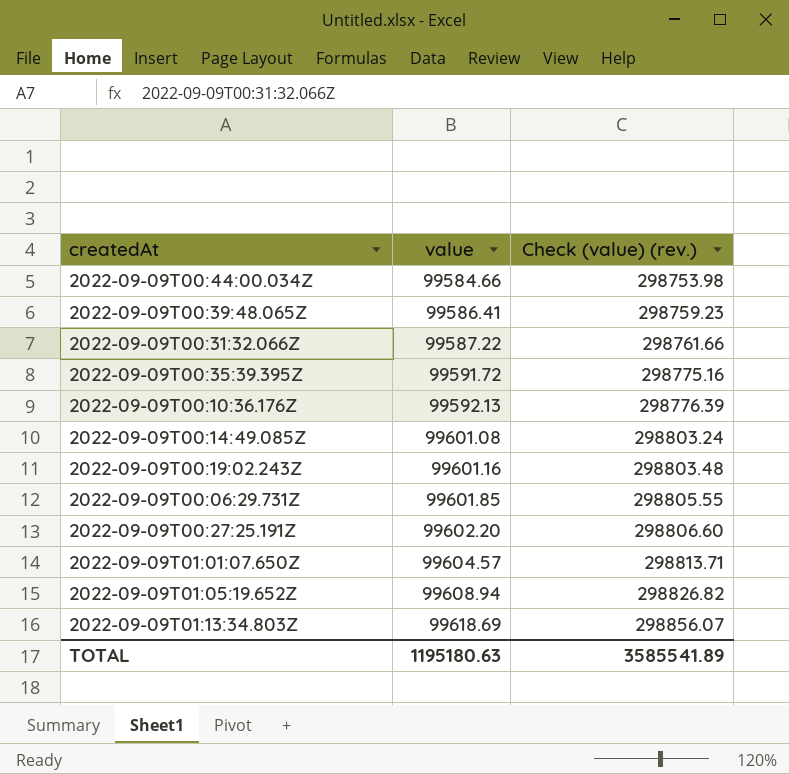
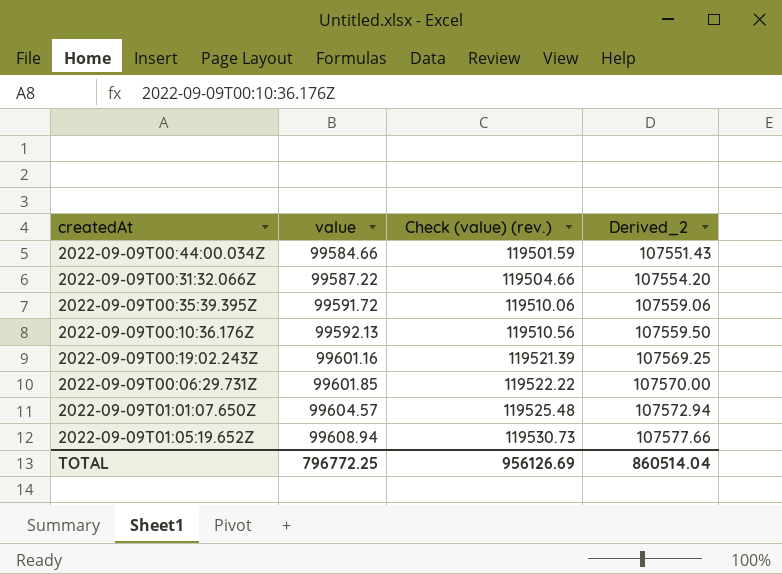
column Check (value) (rev.) | formula: [value] * 3 -> [value] * 1.2
column Derived_2 | formula: none -> [value] * 1.08
row 2022-09-09T00:39:48.065Z: 99586.41 | 298759.23 -> none
row 2022-09-09T00:14:49.085Z: 99601.08 | 298803.24 -> none
row 2022-09-09T00:27:25.191Z: 99602.20 | 298806.60 -> none
row 2022-09-09T01:13:34.803Z: 99618.69 | 298856.07 -> none
TOTAL | value: 1195180.63 -> 796772.25
TOTAL | Check (value) (rev.): 3585541.89 -> 956126.69

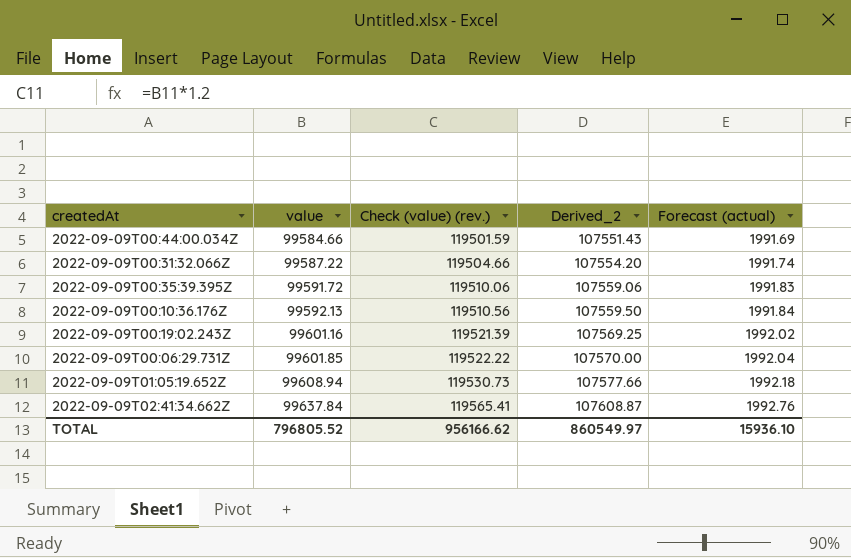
column Forecast (actual) | formula: none -> [value] * 0.02
row 2022-09-09T01:01:07.650Z: 99604.57 | 119525.48 | 107572.94 -> none
row 2022-09-09T02:41:34.662Z: none -> 99637.84 | 119565.41 | 107608.87 | 1992.76
TOTAL | value: 796772.25 -> 796805.52
TOTAL | Check (value) (rev.): 956126.69 -> 956166.62
TOTAL | Derived_2: 860514.04 -> 860549.97

